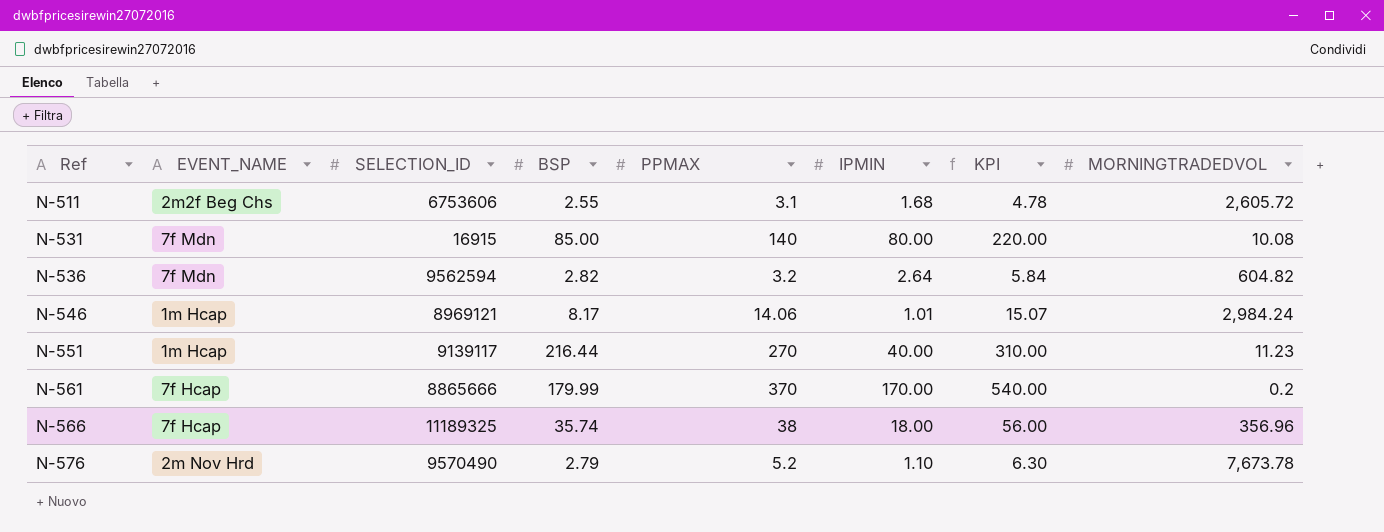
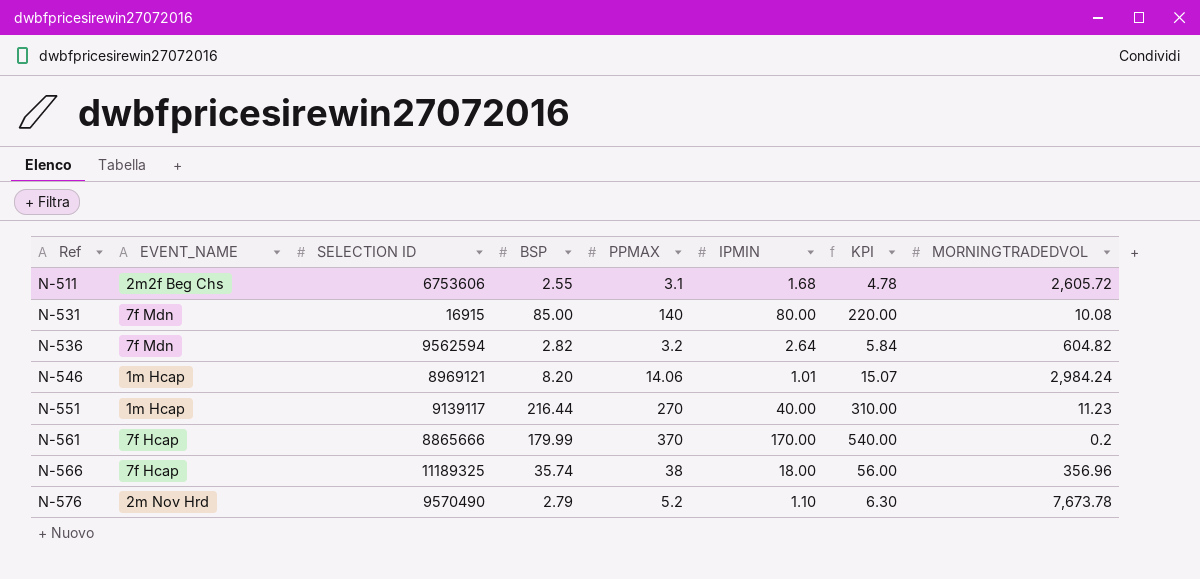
column name: SELECTION_ID -> SELECTION ID
N-546 | BSP: 8.17 -> 8.20

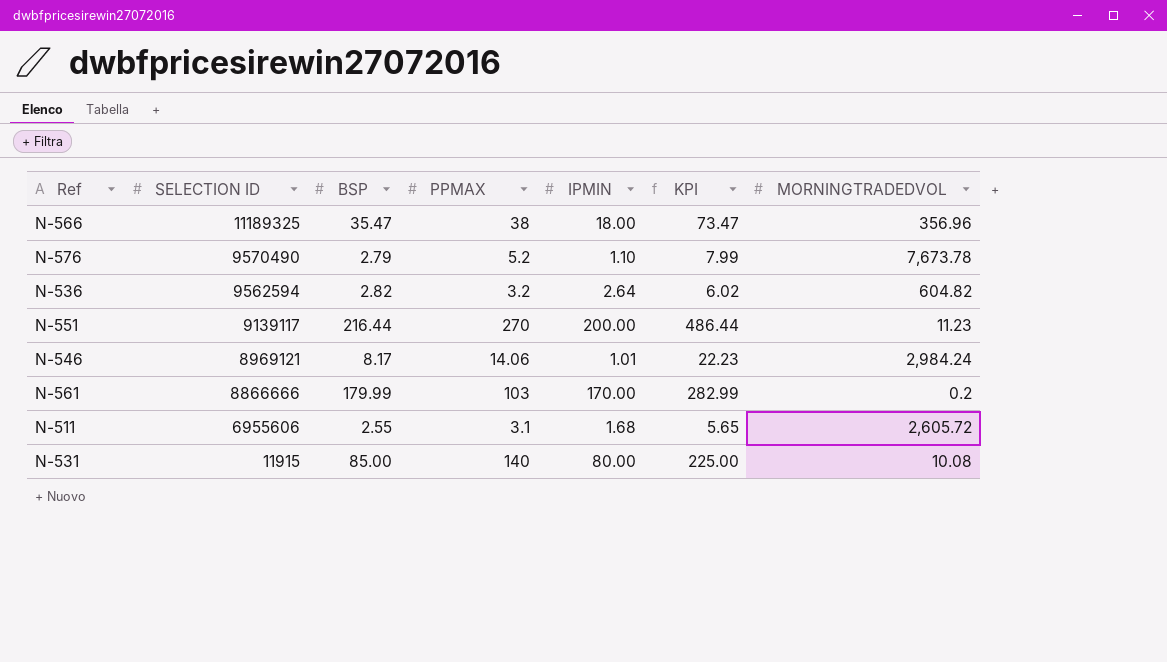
row order: Ref ascending -> SELECTION ID descending
column EVENT_NAME | position: 2 -> none
column KPI | formula: [PPMAX] + [IPMIN] -> [BSP] + [PPMAX]
N-566 | BSP: 35.74 -> 35.47
N-551 | IPMIN: 40.00 -> 200.00
N-546 | BSP: 8.20 -> 8.17
N-561 | SELECTION ID: 8865666 -> 8866666
N-561 | PPMAX: 370 -> 103
N-511 | SELECTION ID: 6753606 -> 6955606
N-531 | SELECTION ID: 16915 -> 11915

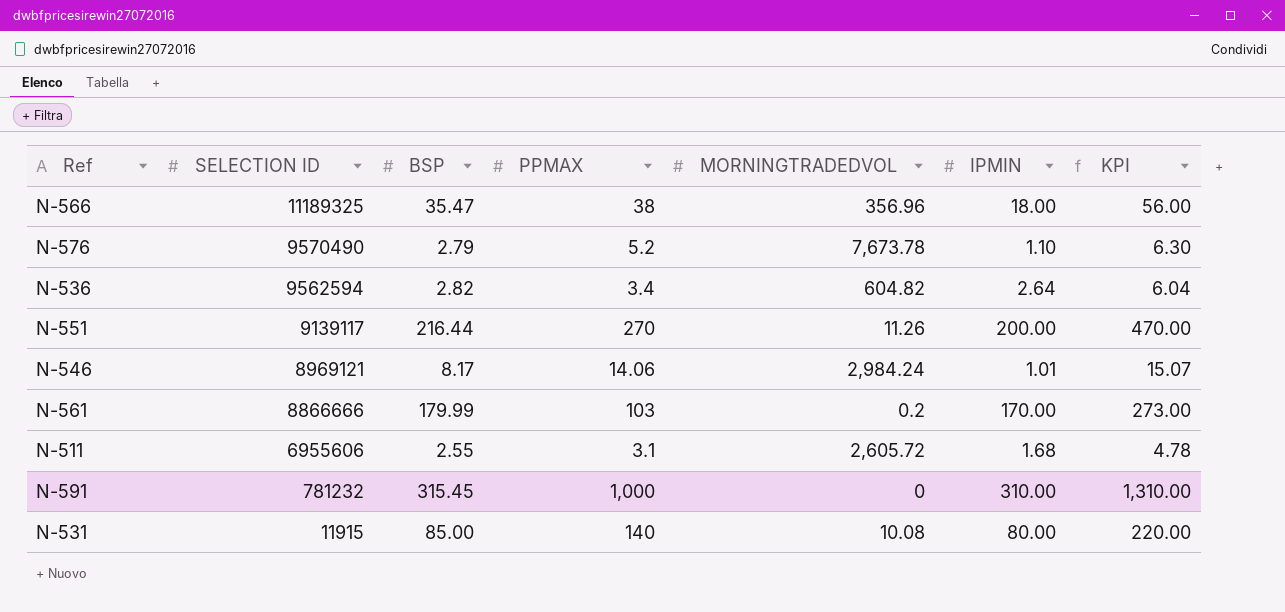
column MORNINGTRADEDVOL | position: 7 -> 5
column KPI | formula: [BSP] + [PPMAX] -> [PPMAX] + [IPMIN]
N-536 | PPMAX: 3.2 -> 3.4
N-551 | MORNINGTRADEDVOL: 11.23 -> 11.26
row N-591: none -> 781232 | 315.45 | 1,000 | 0 | 310.00 | 1,310.00

